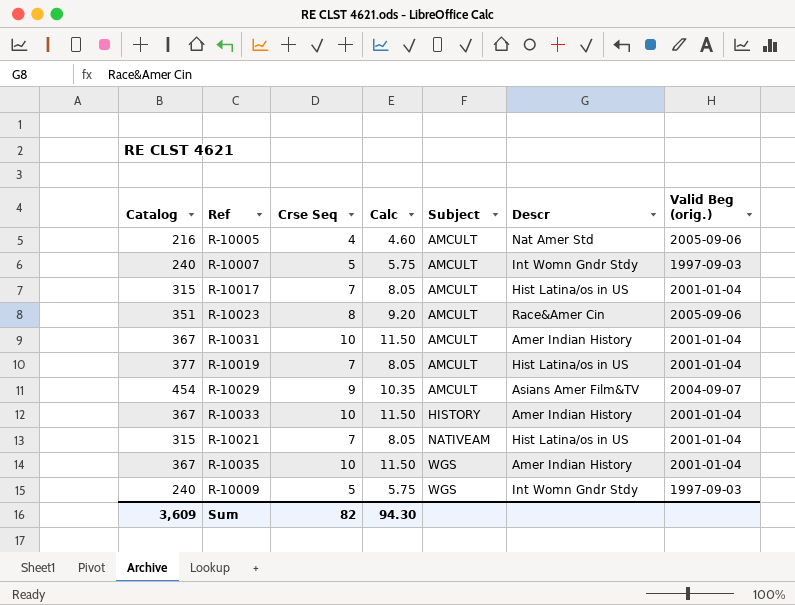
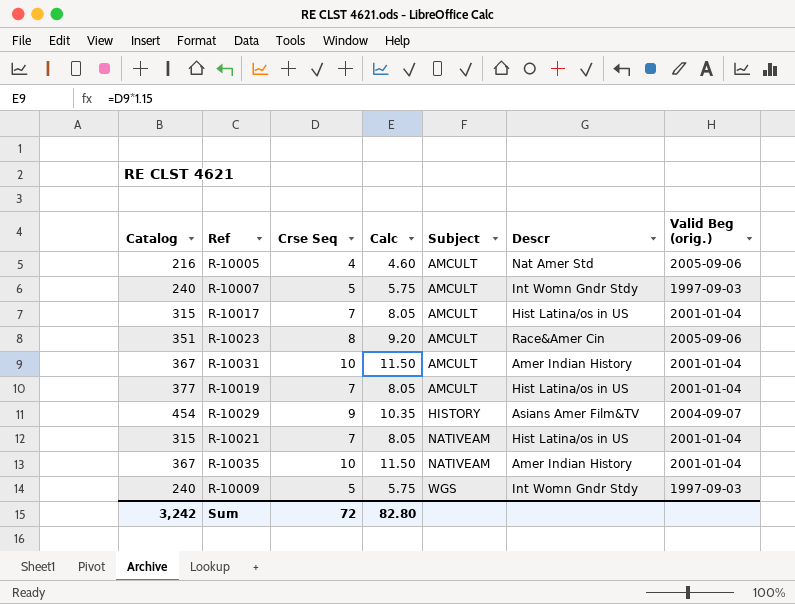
row R-10033: 367 | 10 | 11.50 | HISTORY | Amer Indian History | 2001-01-04 -> none
R-10029 | Subject: AMCULT -> HISTORY
R-10035 | Subject: WGS -> NATIVEAM
Sum | Catalog: 3,609 -> 3,242
Sum | Crse Seq: 82 -> 72
Sum | Calc: 94.30 -> 82.80

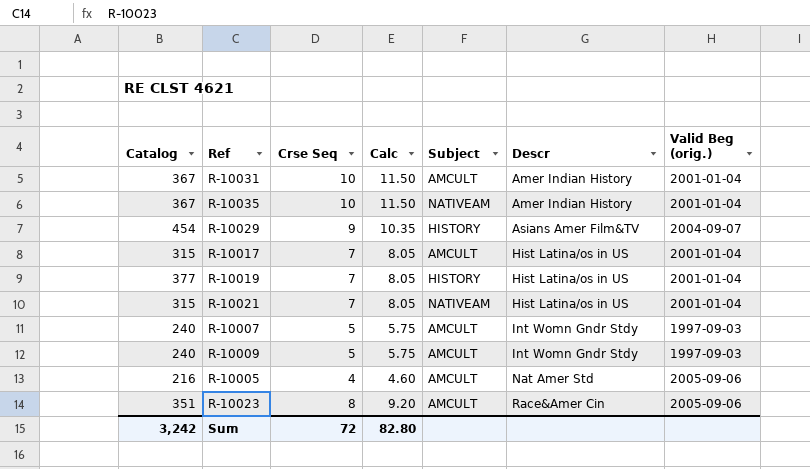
row order: Subject ascending -> Descr ascending
R-10019 | Subject: AMCULT -> HISTORY
R-10009 | Subject: WGS -> AMCULT

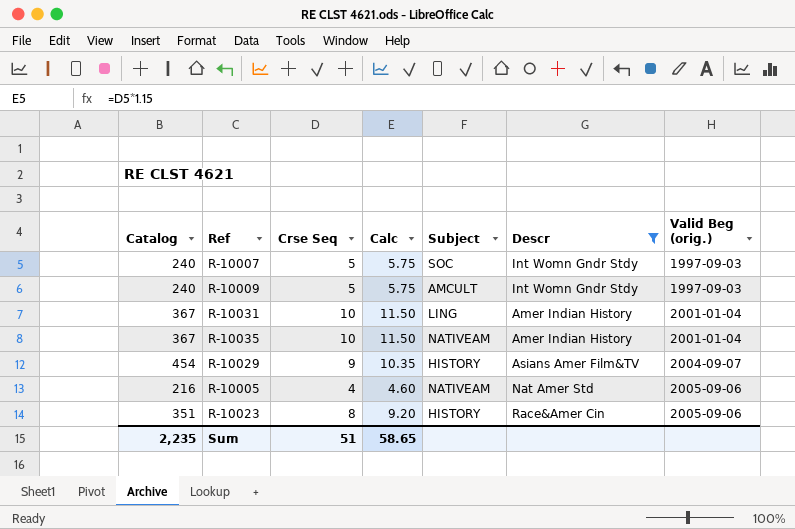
filter: none -> Descr != Hist Latina/os in US
row order: Descr ascending -> Valid Beg (orig.) ascending
R-10007 | Subject: AMCULT -> SOC
R-10031 | Subject: AMCULT -> LING
R-10005 | Subject: AMCULT -> NATIVEAM
R-10023 | Subject: AMCULT -> HISTORY
Sum | Catalog: 3,242 -> 2,235
Sum | Crse Seq: 72 -> 51
Sum | Calc: 82.80 -> 58.65

